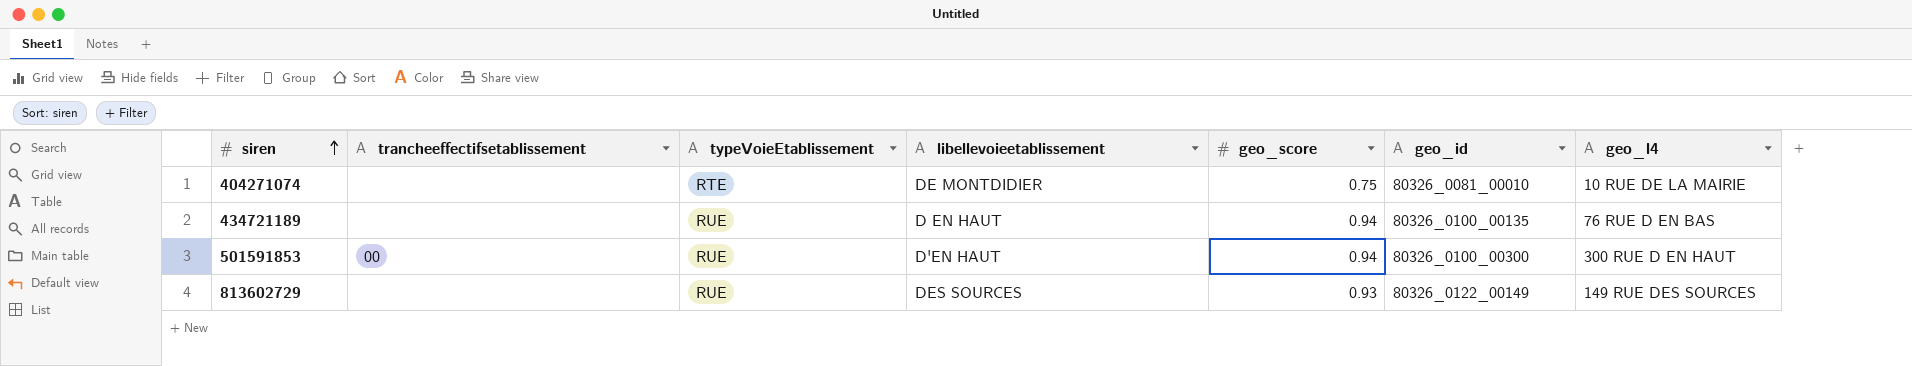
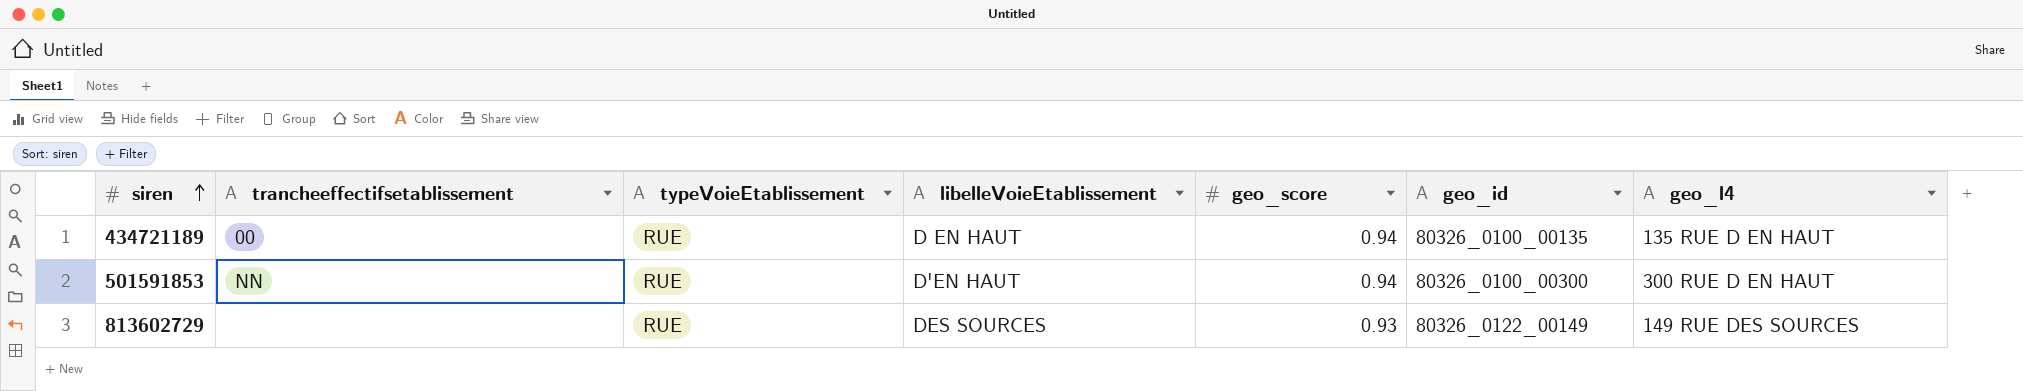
column name: libellevoieetablissement -> libelleVoieEtablissement
row 404271074: none | RTE | DE MONTDIDIER | 0.75 | 80326_0081_00010 | 10 RUE DE LA MAIRIE -> none
434721189 | trancheeffectifsetablissement: none -> 00
434721189 | geo_l4: 76 RUE D EN BAS -> 135 RUE D EN HAUT
501591853 | trancheeffectifsetablissement: 00 -> NN

